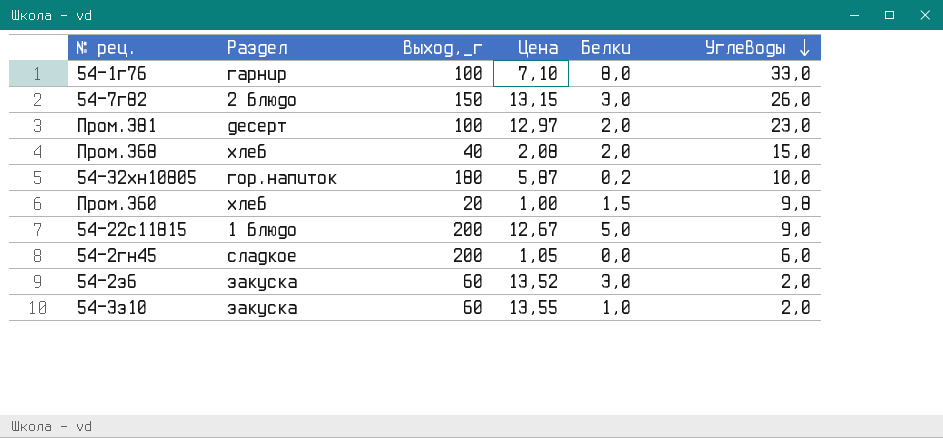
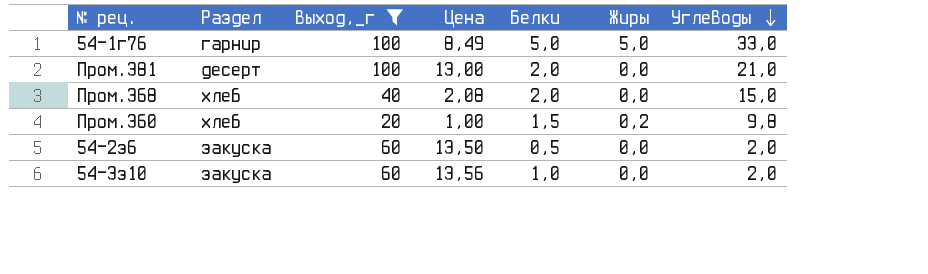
filter: none -> выход,_г <= 100
column Жиры | position: none -> 6
54-1г76 | Цена: 7,10 -> 8,49
54-1г76 | Белки: 8,0 -> 5,0
Пром.381 | Цена: 12,97 -> 13,00
Пром.381 | Углеводы: 23,0 -> 21,0
54-2з6 | Цена: 13,52 -> 13,50
54-2з6 | Белки: 3,0 -> 0,5
54-3з10 | Цена: 13,55 -> 13,56

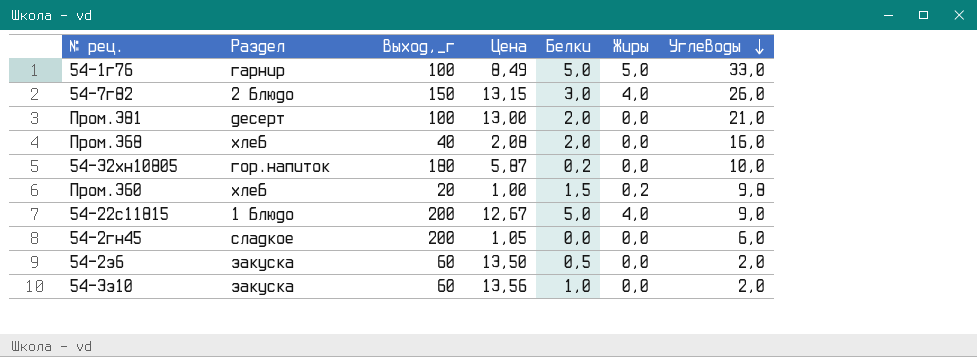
filter: выход,_г <= 100 -> none
Пром.368 | Углеводы: 15,0 -> 16,0

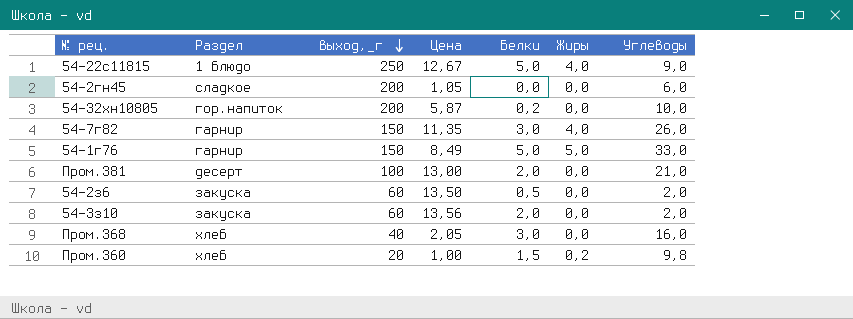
row order: Углеводы descending -> выход,_г descending
54-22с11815 | выход,_г: 200 -> 250
54-32хн10805 | выход,_г: 180 -> 200
54-7г82 | Раздел: 2 блюдо -> гарнир
54-7г82 | Цена: 13,15 -> 11,35
54-1г76 | выход,_г: 100 -> 150
54-3з10 | Белки: 1,0 -> 2,0
Пром.368 | Цена: 2,08 -> 2,05
Пром.368 | Белки: 2,0 -> 3,0

